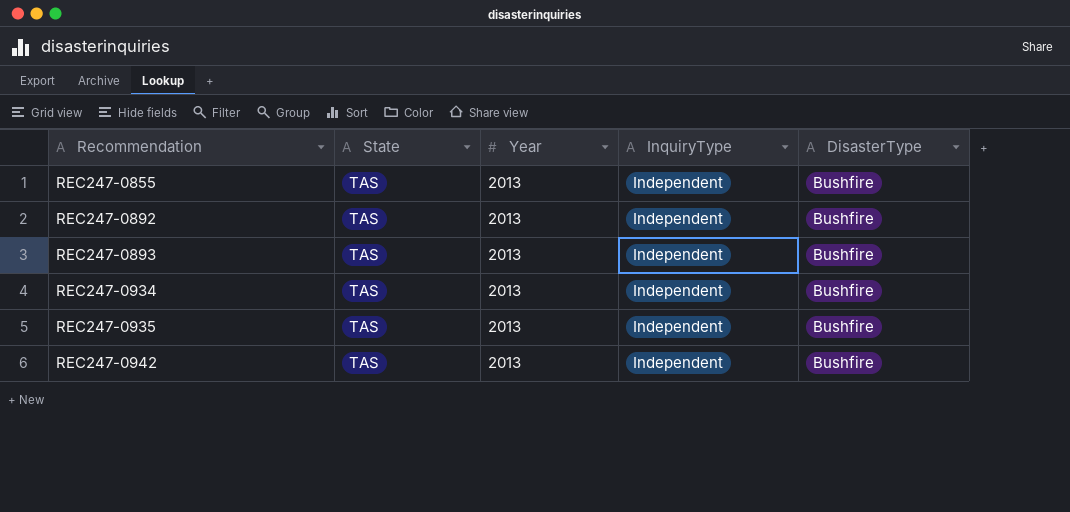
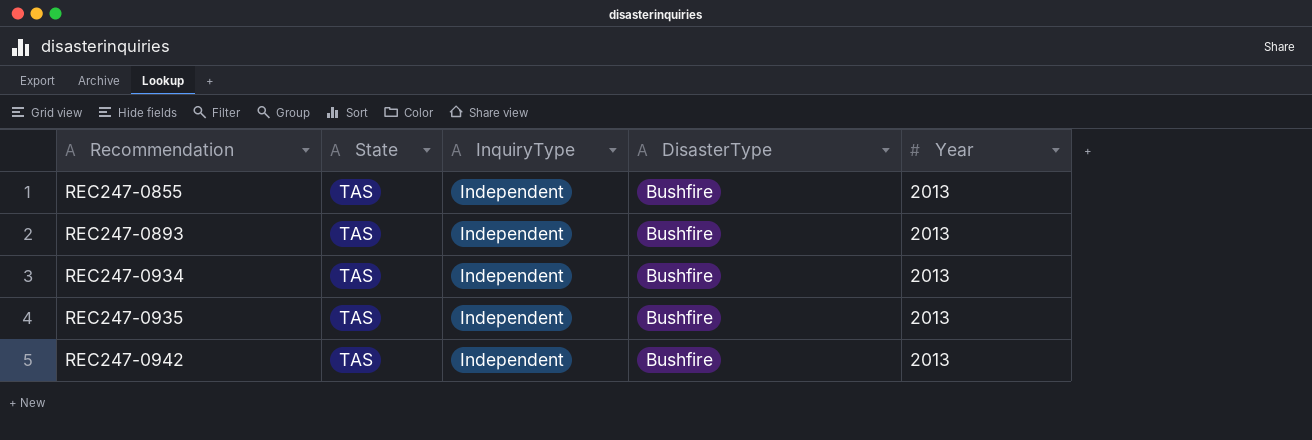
column Year | position: 3 -> 5
row REC247-0892: TAS | 2013 | Independent | Bushfire -> none

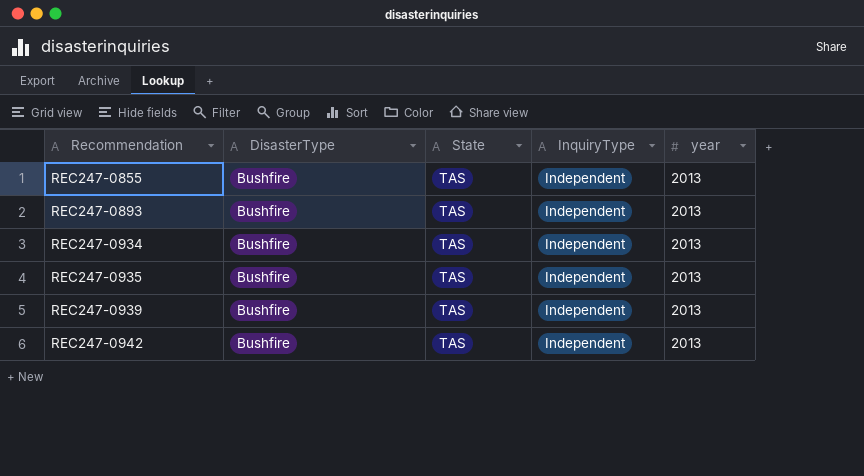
column DisasterType | position: 4 -> 2
column name: Year -> year
row REC247-0939: none -> Bushfire | TAS | Independent | 2013

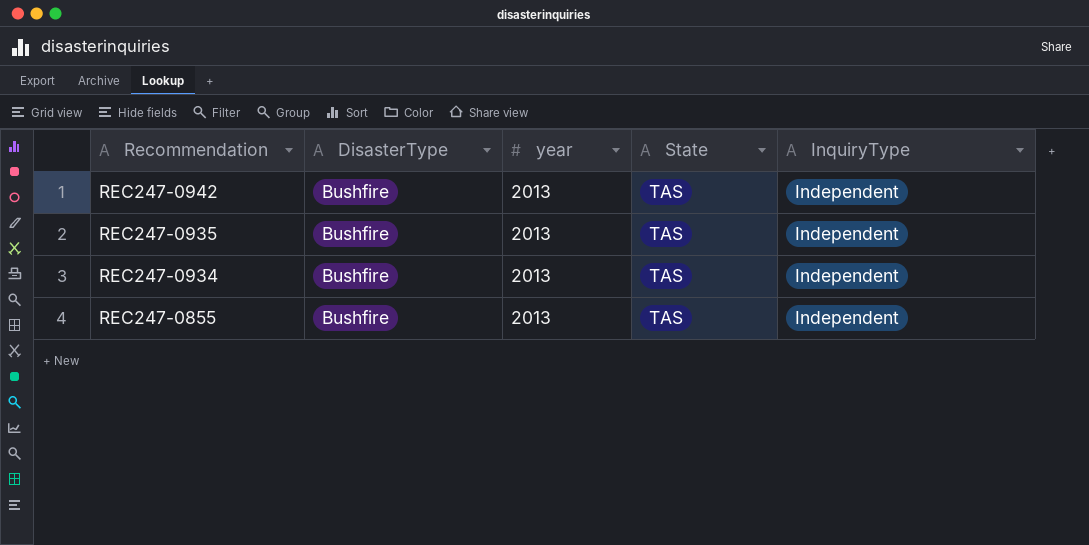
row order: Recommendation ascending -> Recommendation descending
column year | position: 5 -> 3
row REC247-0893: Bushfire | TAS | Independent | 2013 -> none
row REC247-0939: Bushfire | TAS | Independent | 2013 -> none

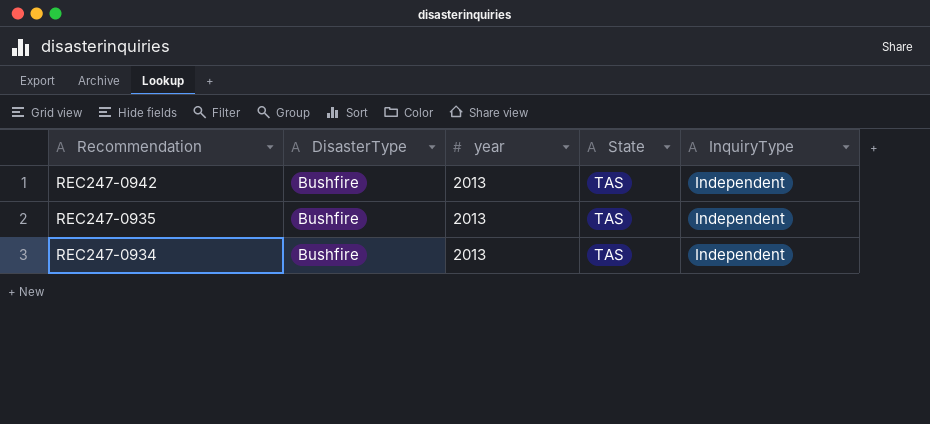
row REC247-0855: Bushfire | 2013 | TAS | Independent -> none

